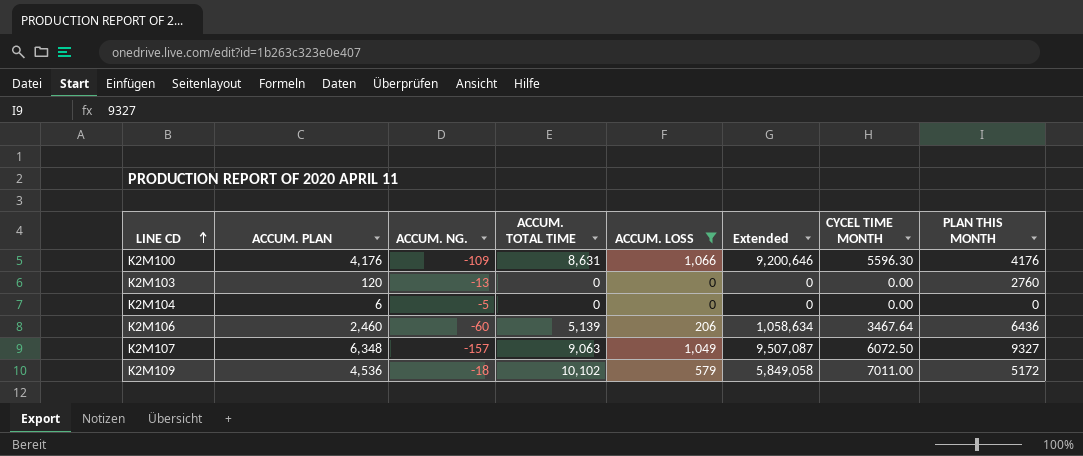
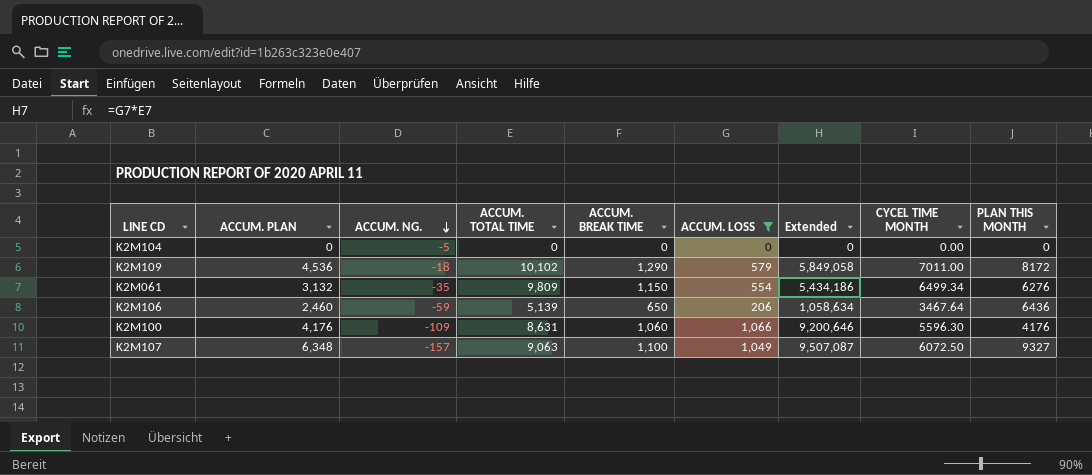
row order: LINE CD ascending -> ACCUM. NG. descending
column ACCUM. BREAK TIME | position: none -> 5
row K2M103: 120 | -13 | 0 | 0 | 0 | 0.00 | 2760 -> none
K2M104 | ACCUM. PLAN: 6 -> 0
K2M109 | PLAN THIS MONTH: 5172 -> 8172
row K2M061: none -> 3,132 | -35 | 9,809 | 1,150 | 554 | 5,434,186 | 6499.34 | 6276
K2M106 | ACCUM. NG.: -60 -> -59

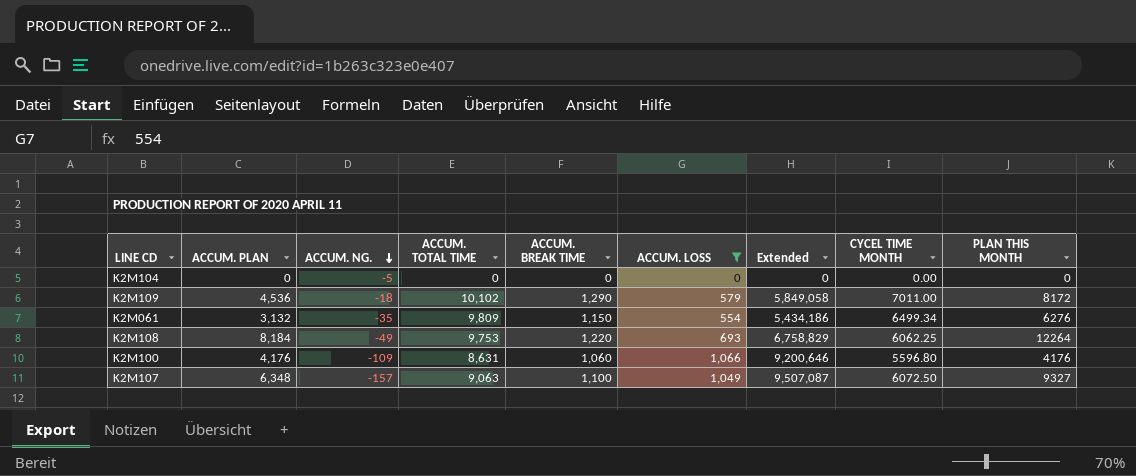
row K2M106: 2,460 | -59 | 5,139 | 650 | 206 | 1,058,634 | 3467.64 | 6436 -> none
row K2M108: none -> 8,184 | -49 | 9,753 | 1,220 | 693 | 6,758,829 | 6062.25 | 12264
K2M100 | CYCEL TIME MONTH: 5596.30 -> 5596.80

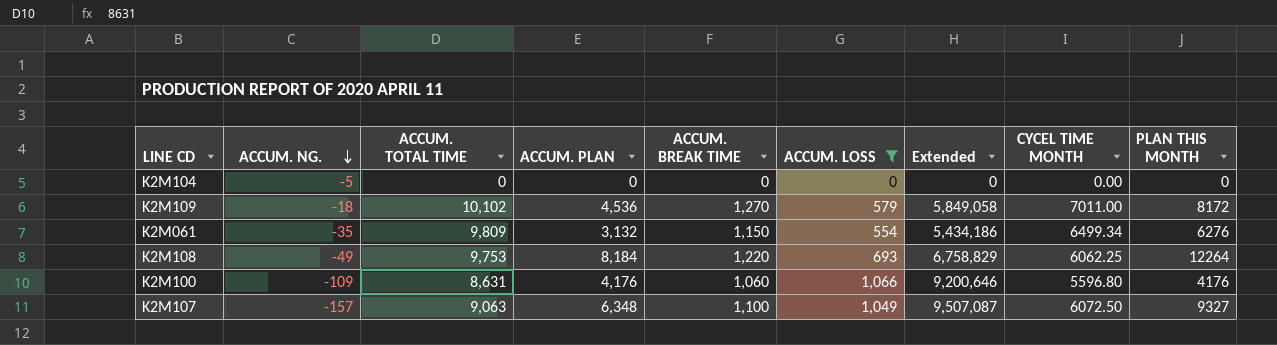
column ACCUM. PLAN | position: 2 -> 4
K2M109 | ACCUM. BREAK TIME: 1,290 -> 1,270

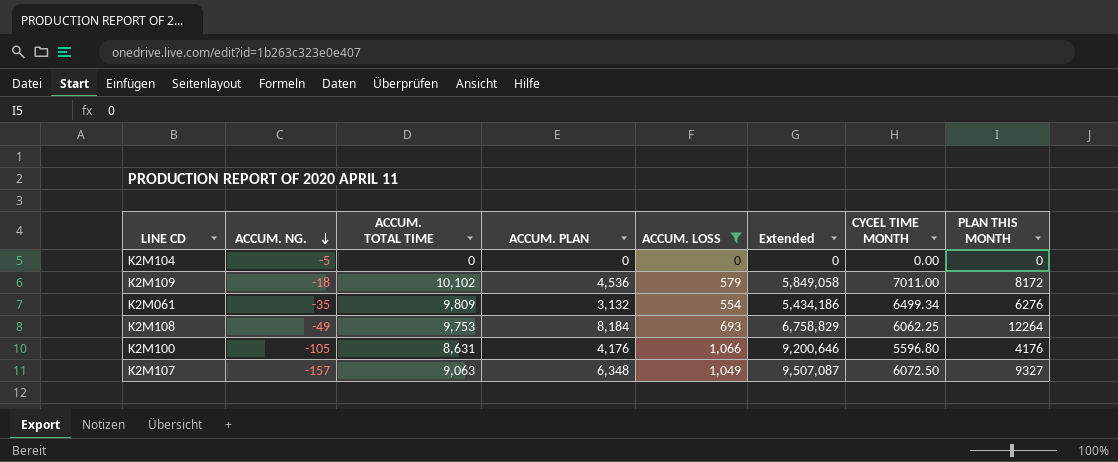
column ACCUM. BREAK TIME | position: 5 -> none
K2M100 | ACCUM. NG.: -109 -> -105

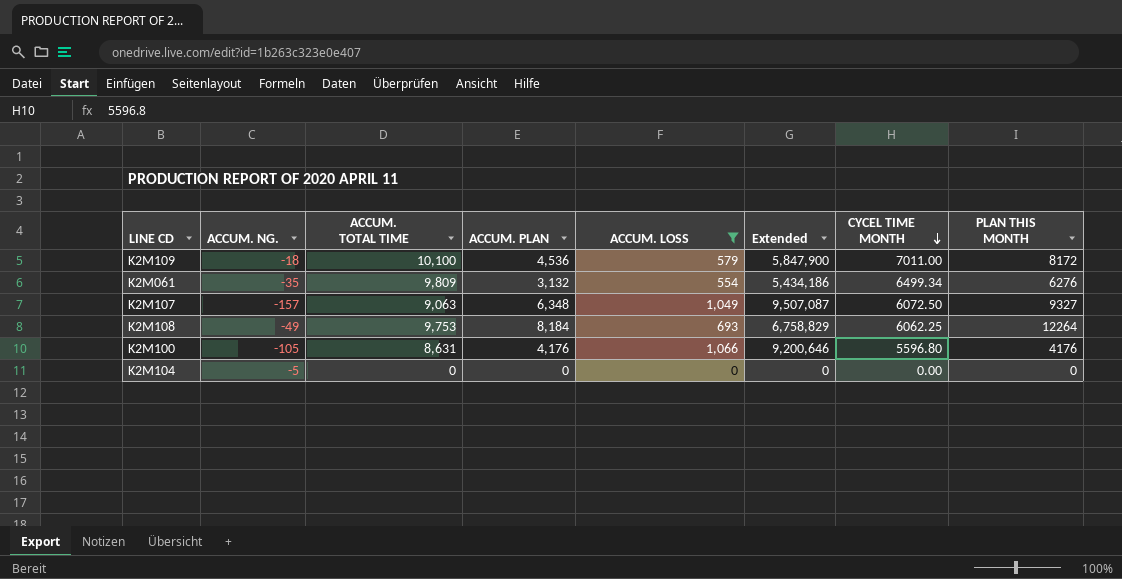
row order: ACCUM. NG. descending -> CYCEL TIME MONTH descending
K2M109 | ACCUM. TOTAL TIME: 10,102 -> 10,100
K2M109 | Extended: 5,849,058 -> 5,847,900

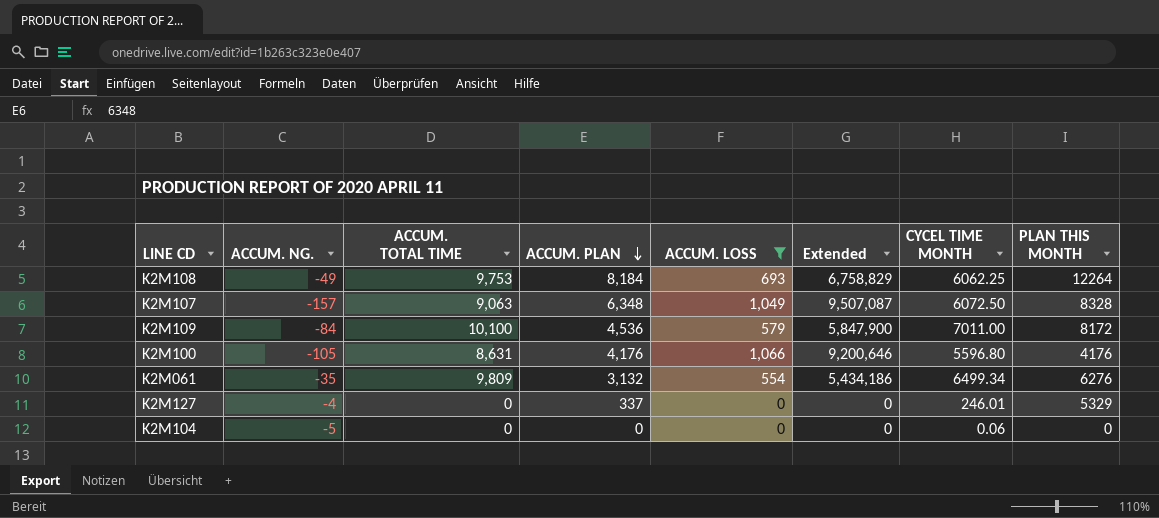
row order: CYCEL TIME MONTH descending -> ACCUM. PLAN descending
K2M107 | PLAN THIS MONTH: 9327 -> 8328
K2M109 | ACCUM. NG.: -18 -> -84
row K2M127: none -> -4 | 0 | 337 | 0 | 0 | 246.01 | 5329
K2M104 | CYCEL TIME MONTH: 0.00 -> 0.06

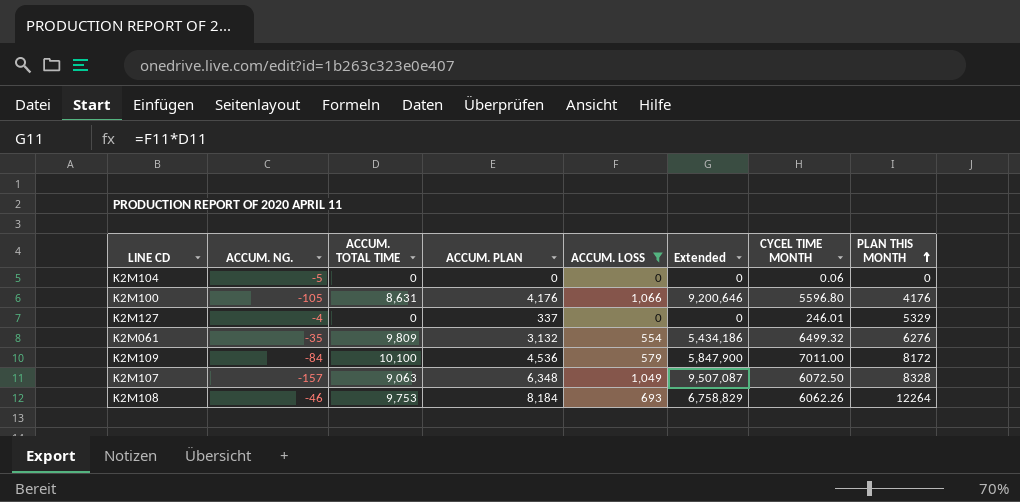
row order: ACCUM. PLAN descending -> PLAN THIS MONTH ascending
K2M061 | CYCEL TIME MONTH: 6499.34 -> 6499.32
K2M108 | ACCUM. NG.: -49 -> -46
K2M108 | CYCEL TIME MONTH: 6062.25 -> 6062.26

